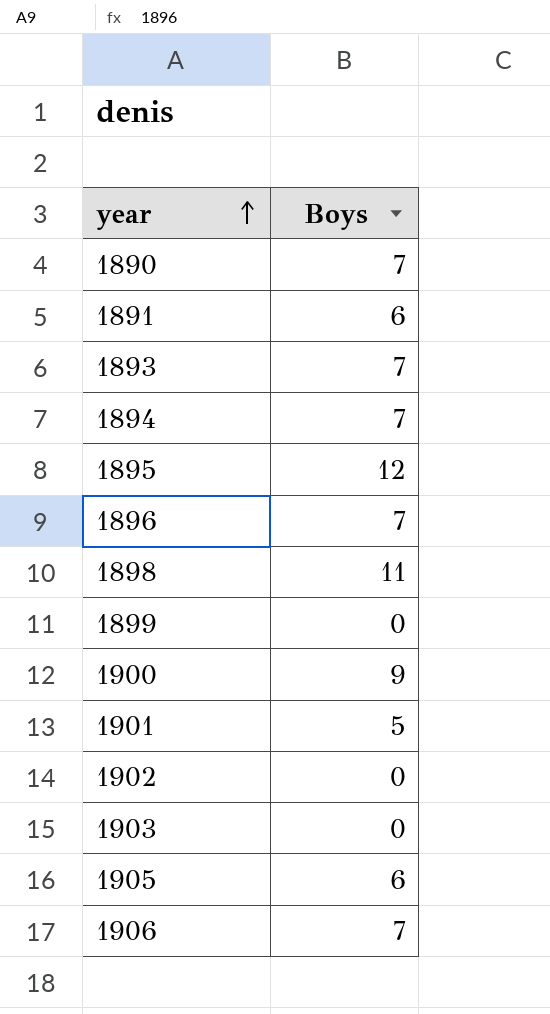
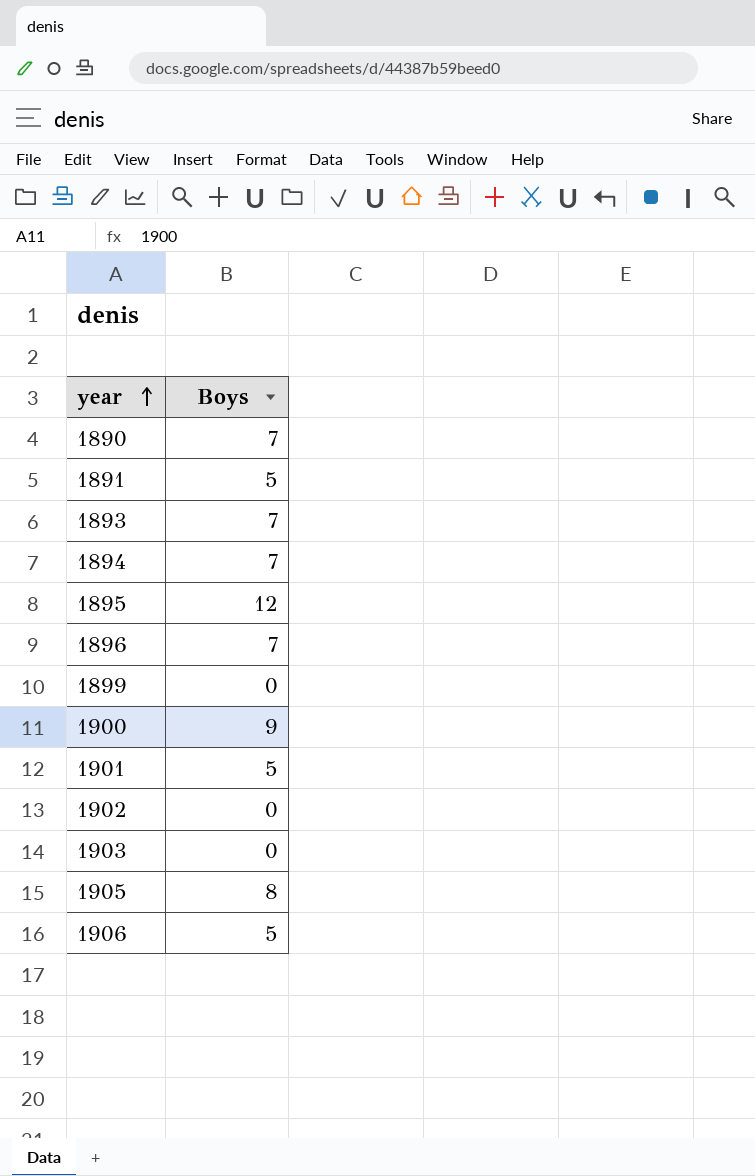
row 1898: 11 -> none
1891 | Boys: 6 -> 5
1905 | Boys: 6 -> 8
1906 | Boys: 7 -> 5

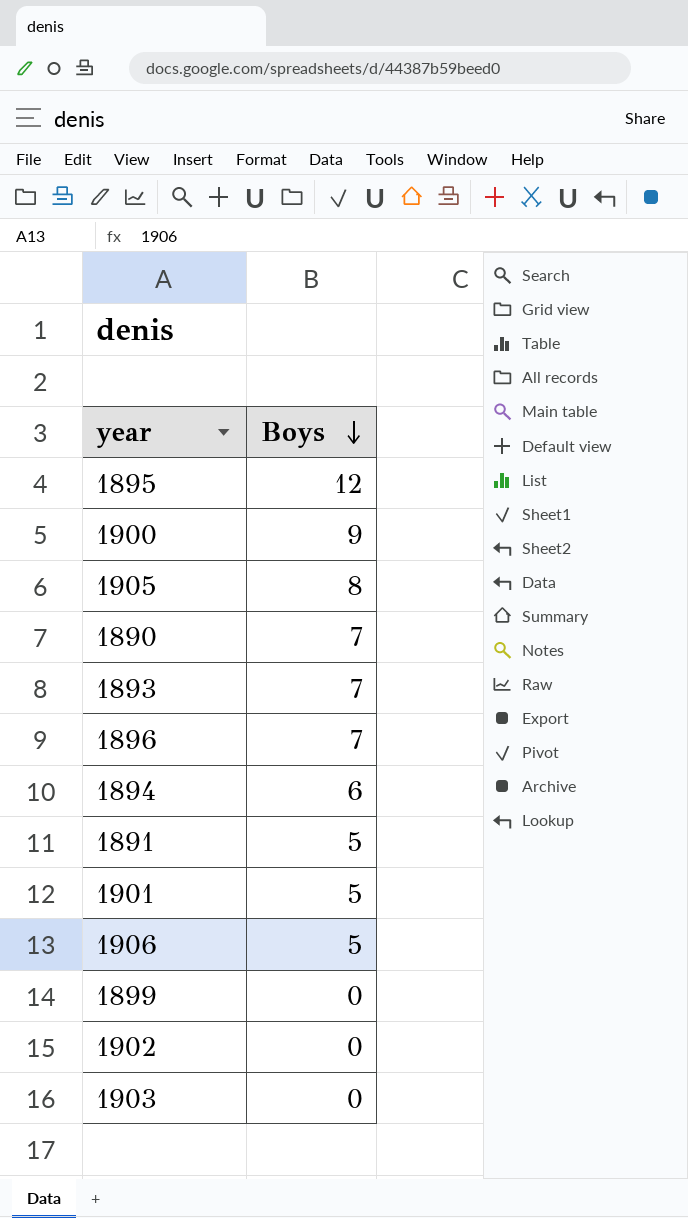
row order: year ascending -> Boys descending
1894 | Boys: 7 -> 6

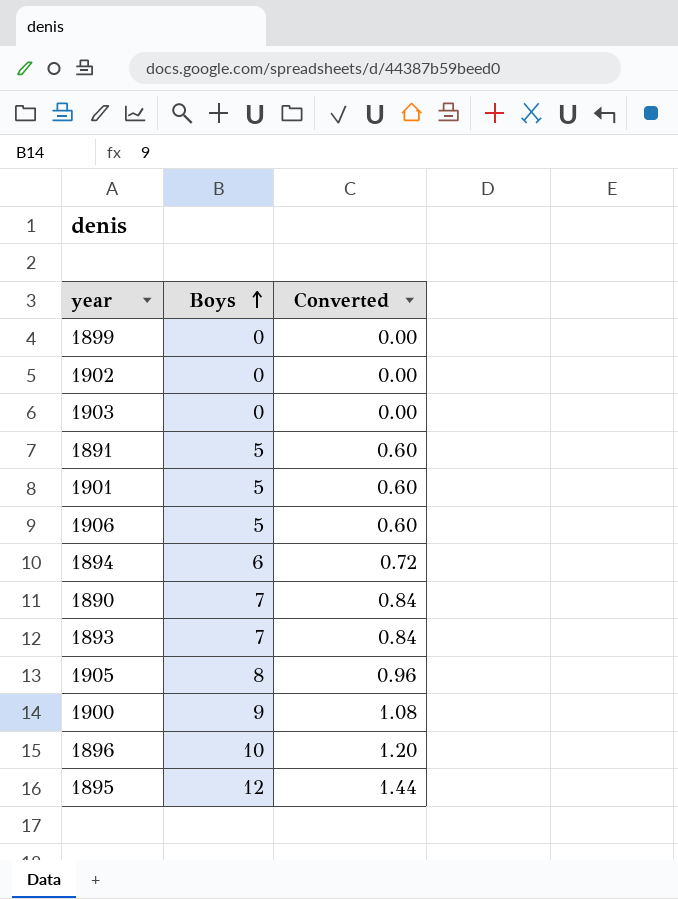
row order: Boys descending -> Boys ascending
column Converted | formula: none -> [Boys] * 0.12
1896 | Boys: 7 -> 10

